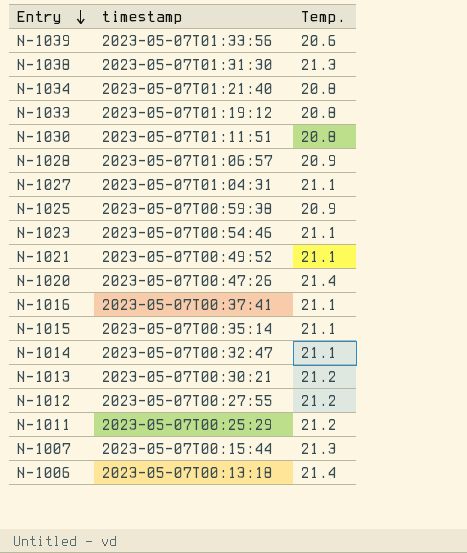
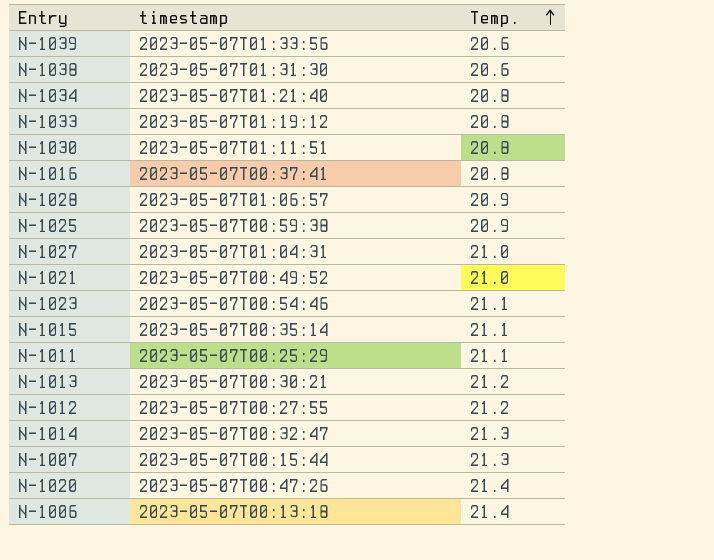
row order: Entry descending -> Temp. ascending
N-1038 | Temp.: 21.3 -> 20.6
N-1016 | Temp.: 21.1 -> 20.8
N-1027 | Temp.: 21.1 -> 21.0
N-1021 | Temp.: 21.1 -> 21.0
N-1011 | Temp.: 21.2 -> 21.1
N-1014 | Temp.: 21.1 -> 21.3

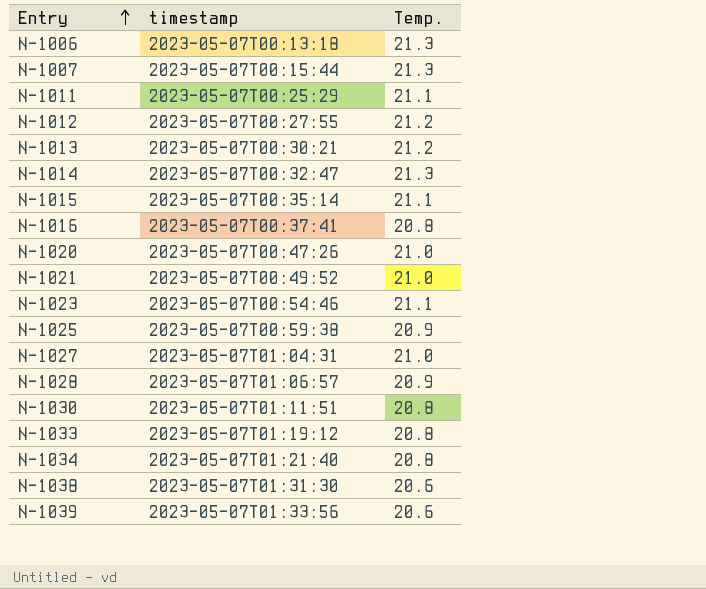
row order: Temp. ascending -> Entry ascending
N-1006 | Temp.: 21.4 -> 21.3
N-1020 | Temp.: 21.4 -> 21.0

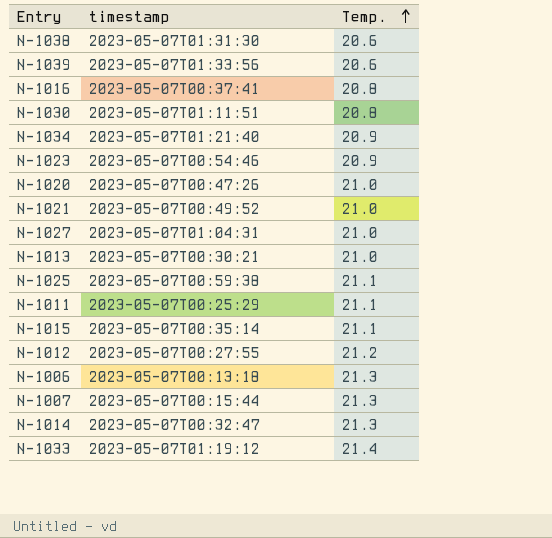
row order: Entry ascending -> Temp. ascending
row N-1028: 2023-05-07T01:06:57 | 20.9 -> none
N-1034 | Temp.: 20.8 -> 20.9
N-1023 | Temp.: 21.1 -> 20.9
N-1013 | Temp.: 21.2 -> 21.0
N-1025 | Temp.: 20.9 -> 21.1
N-1033 | Temp.: 20.8 -> 21.4

